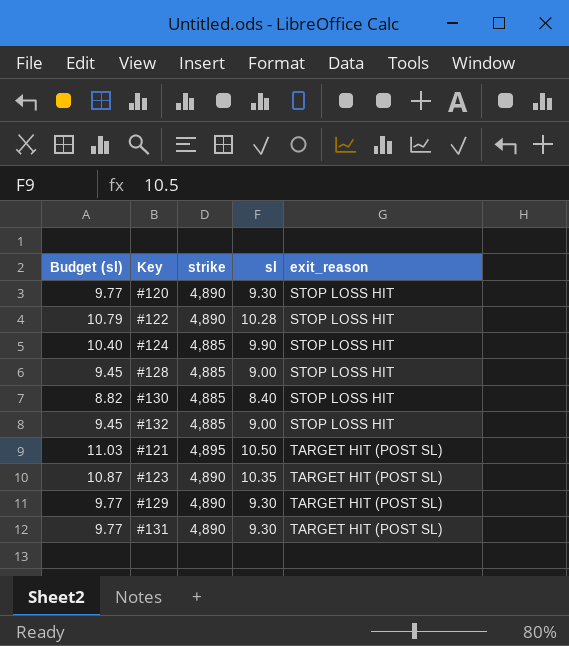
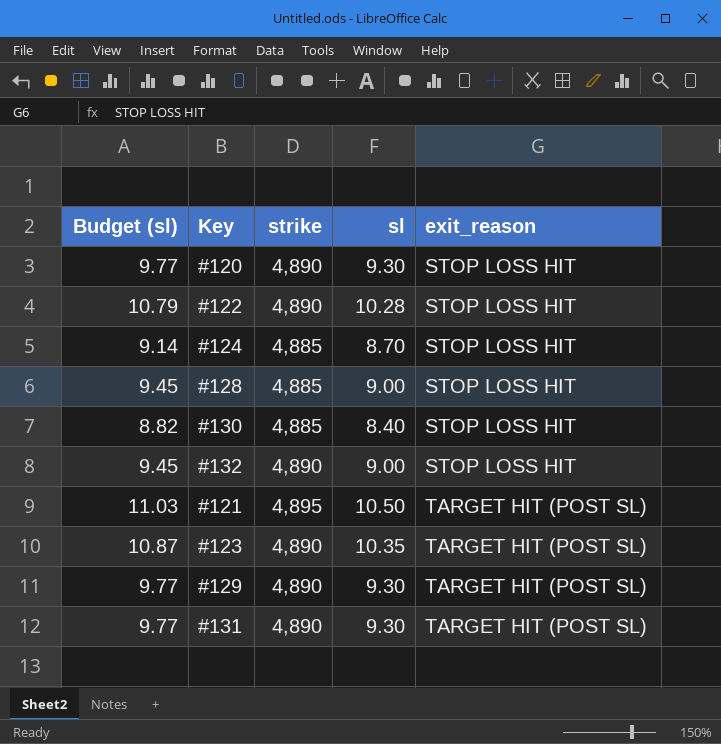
#124 | Budget (sl): 10.40 -> 9.14
#124 | sl: 9.90 -> 8.70
#132 | strike: 4,885 -> 4,890

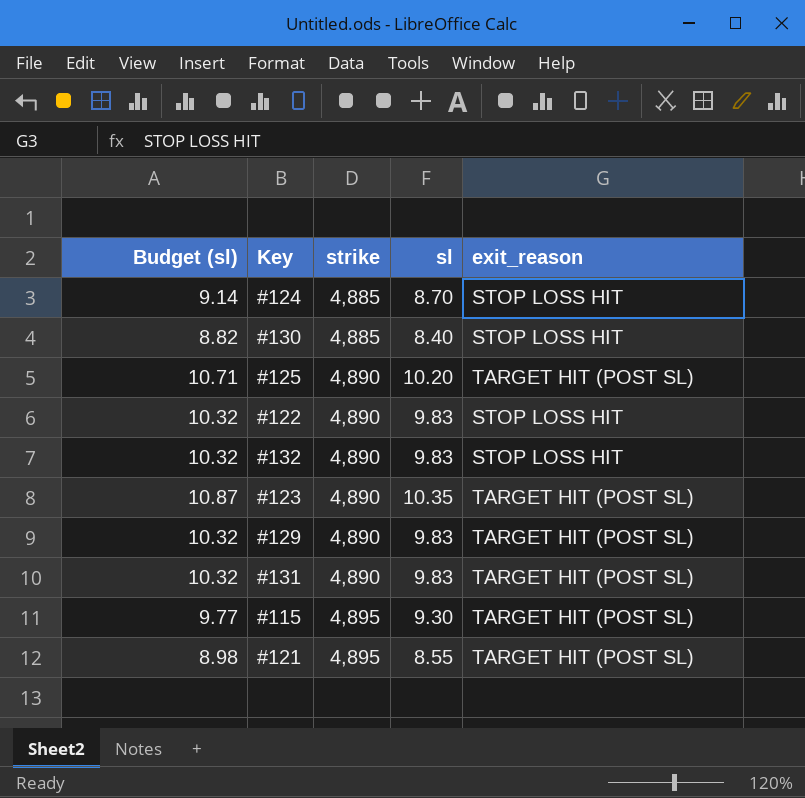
row order: exit_reason ascending -> strike ascending
row #120: 9.77 | 4,890 | 9.30 | STOP LOSS HIT -> none
row #128: 9.45 | 4,885 | 9.00 | STOP LOSS HIT -> none
row #125: none -> 10.71 | 4,890 | 10.20 | TARGET HIT (POST SL)
#122 | Budget (sl): 10.79 -> 10.32
#122 | sl: 10.28 -> 9.83
#132 | Budget (sl): 9.45 -> 10.32
#132 | sl: 9.00 -> 9.83
#129 | Budget (sl): 9.77 -> 10.32
#129 | sl: 9.30 -> 9.83
#131 | Budget (sl): 9.77 -> 10.32
#131 | sl: 9.30 -> 9.83
row #115: none -> 9.77 | 4,895 | 9.30 | TARGET HIT (POST SL)
#121 | Budget (sl): 11.03 -> 8.98
#121 | sl: 10.50 -> 8.55

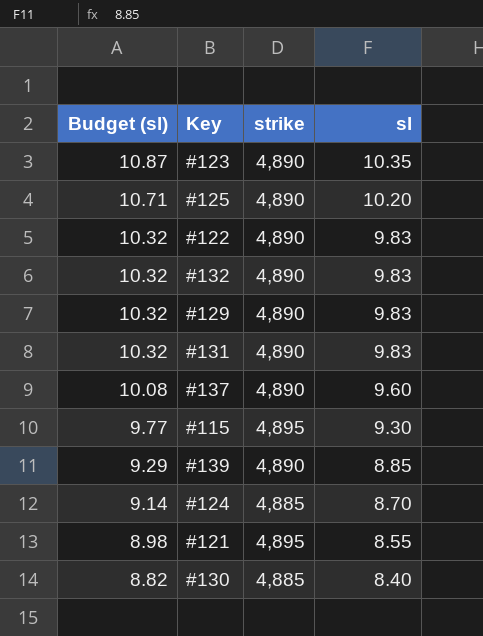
row order: strike ascending -> Budget (sl) descending
column exit_reason | position: 5 -> none
row #137: none -> 10.08 | 4,890 | 9.60
row #139: none -> 9.29 | 4,890 | 8.85

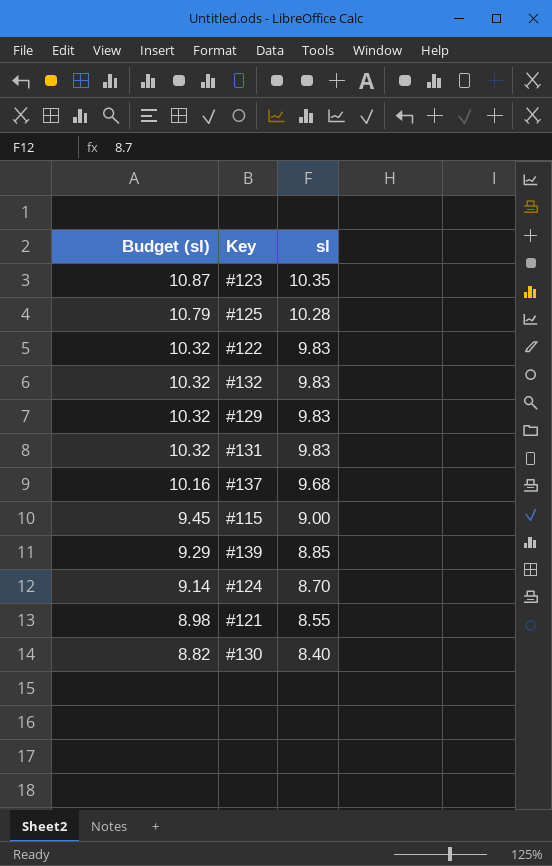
column strike | position: 3 -> none
#125 | Budget (sl): 10.71 -> 10.79
#125 | sl: 10.20 -> 10.28
#137 | Budget (sl): 10.08 -> 10.16
#137 | sl: 9.60 -> 9.68
#115 | Budget (sl): 9.77 -> 9.45
#115 | sl: 9.30 -> 9.00

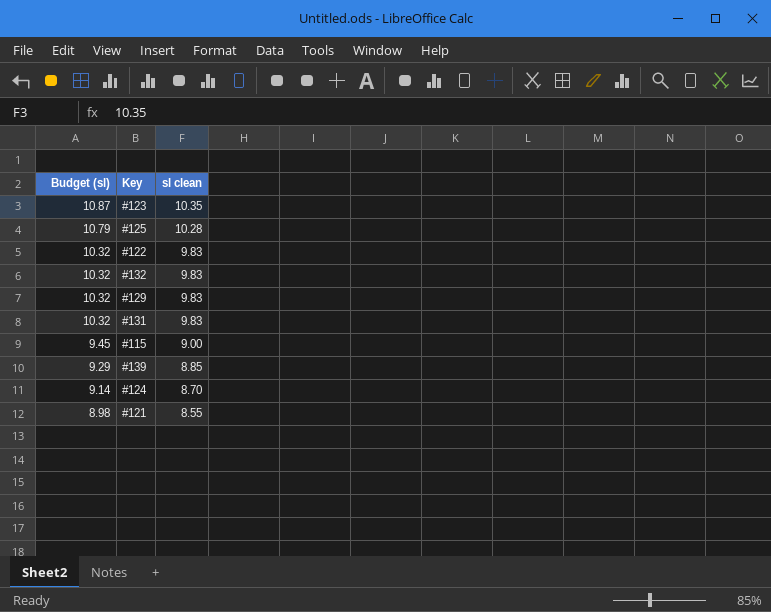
column name: sl -> sl clean
row #137: 10.16 | 9.68 -> none
row #130: 8.82 | 8.40 -> none

